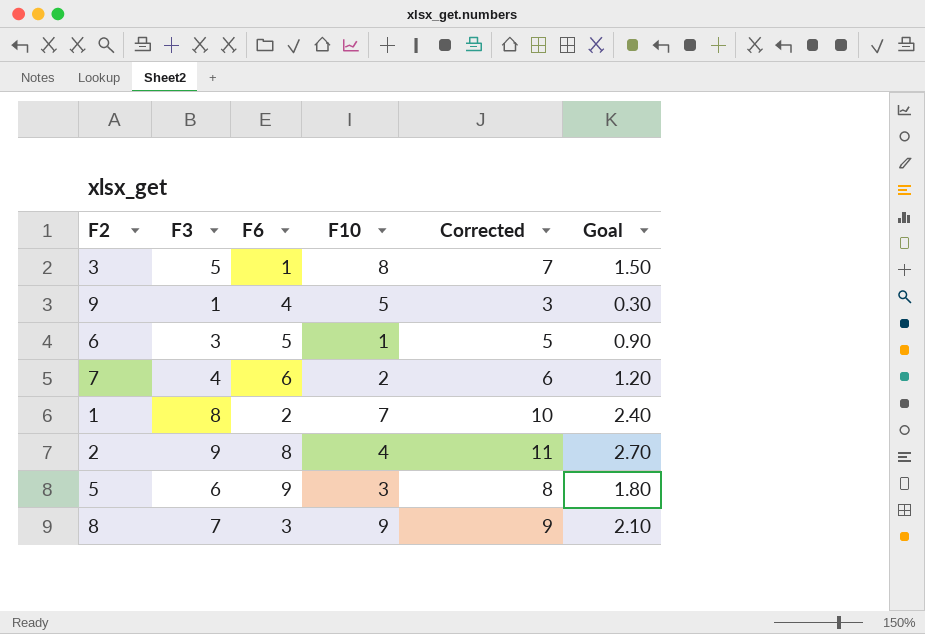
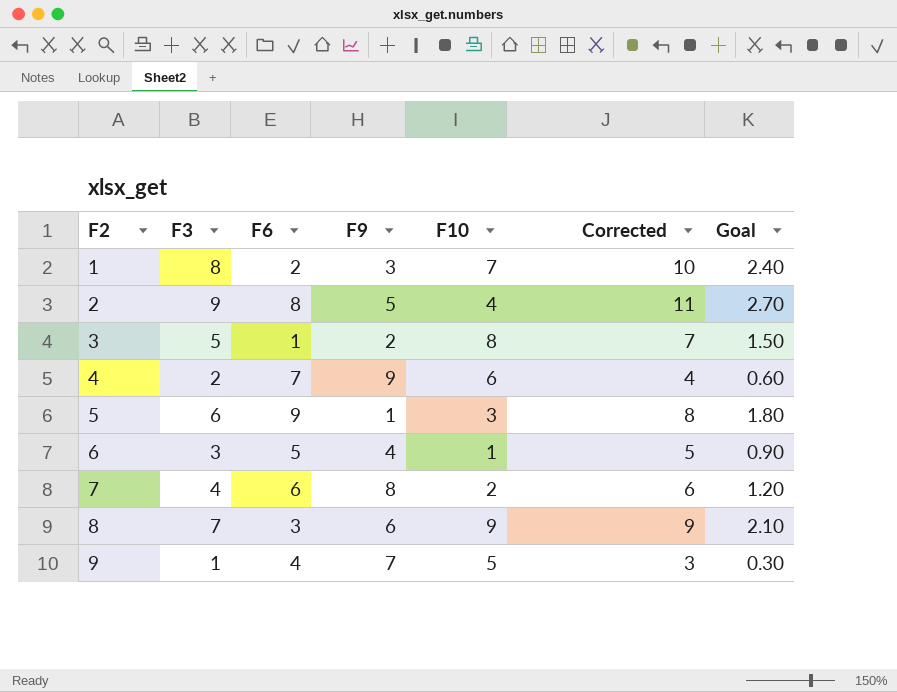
row order: none -> F2 ascending
column F9 | position: none -> 4
row 4: none -> 2 | 7 | 9 | 6 | 4 | 0.60

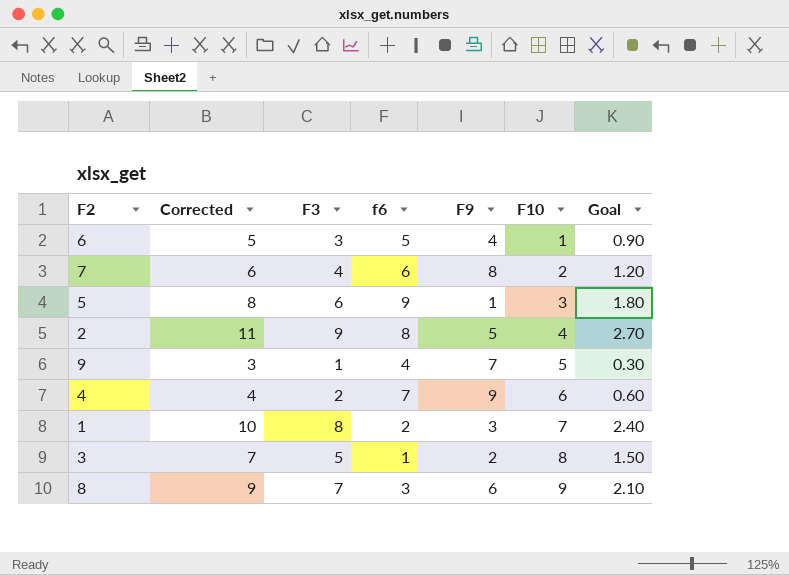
row order: F2 ascending -> F10 ascending
column Corrected | position: 6 -> 2
column name: F6 -> f6

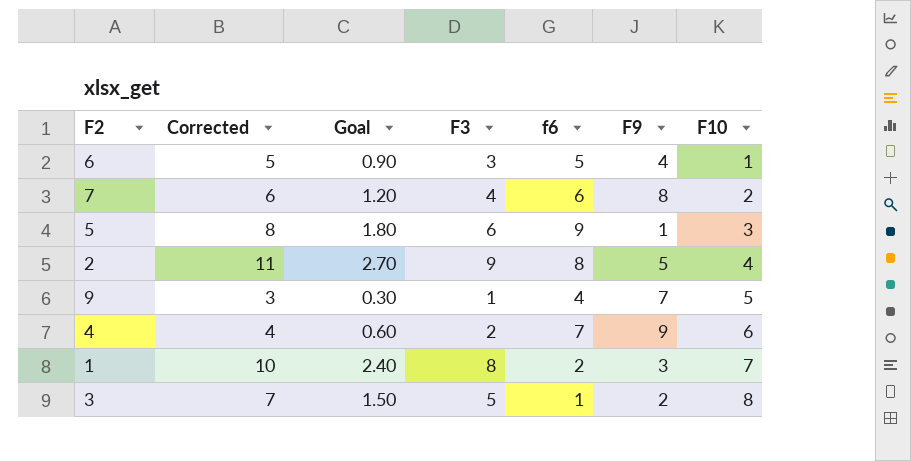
column Goal | position: 7 -> 3
row 8: 9 | 7 | 3 | 6 | 9 | 2.10 -> none

